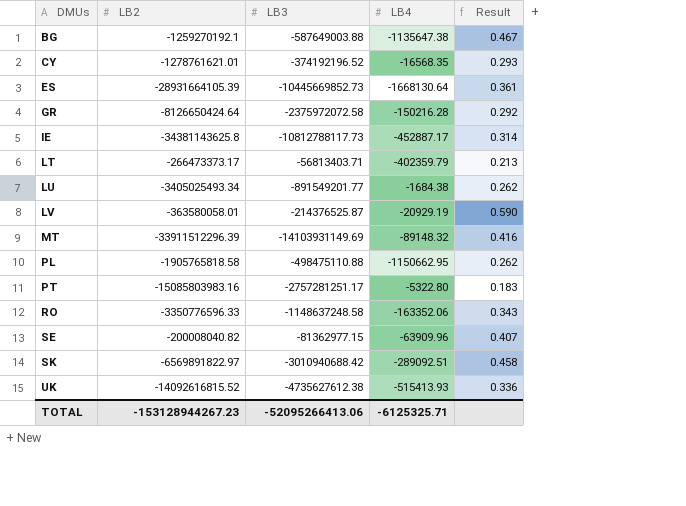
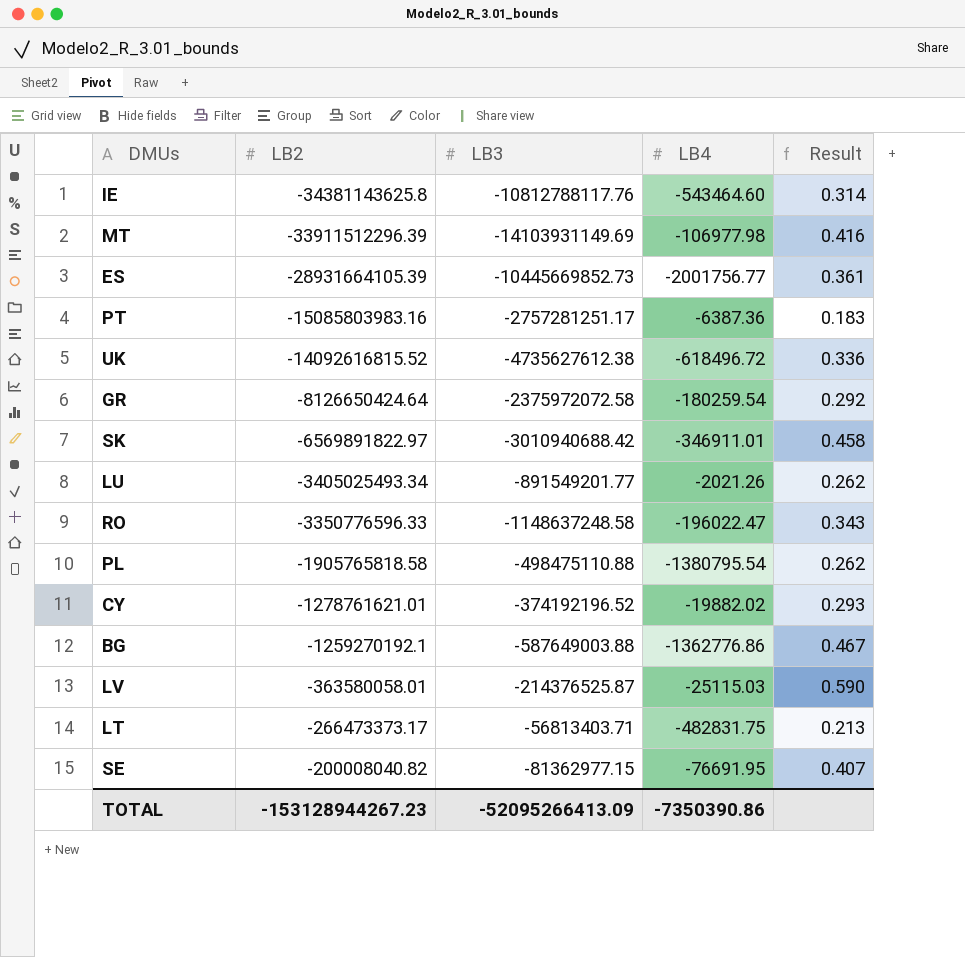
row order: DMUs ascending -> LB2 ascending
IE | LB3: -10812788117.73 -> -10812788117.76
IE | LB4: -452887.17 -> -543464.60
MT | LB4: -89148.32 -> -106977.98
ES | LB4: -1668130.64 -> -2001756.77
PT | LB4: -5322.80 -> -6387.36
UK | LB4: -515413.93 -> -618496.72
GR | LB4: -150216.28 -> -180259.54
SK | LB4: -289092.51 -> -346911.01
LU | LB4: -1684.38 -> -2021.26
RO | LB4: -163352.06 -> -196022.47
PL | LB4: -1150662.95 -> -1380795.54
CY | LB4: -16568.35 -> -19882.02
BG | LB4: -1135647.38 -> -1362776.86
LV | LB4: -20929.19 -> -25115.03
LT | LB4: -402359.79 -> -482831.75
SE | LB4: -63909.96 -> -76691.95
TOTAL | LB3: -52095266413.06 -> -52095266413.09
TOTAL | LB4: -6125325.71 -> -7350390.86

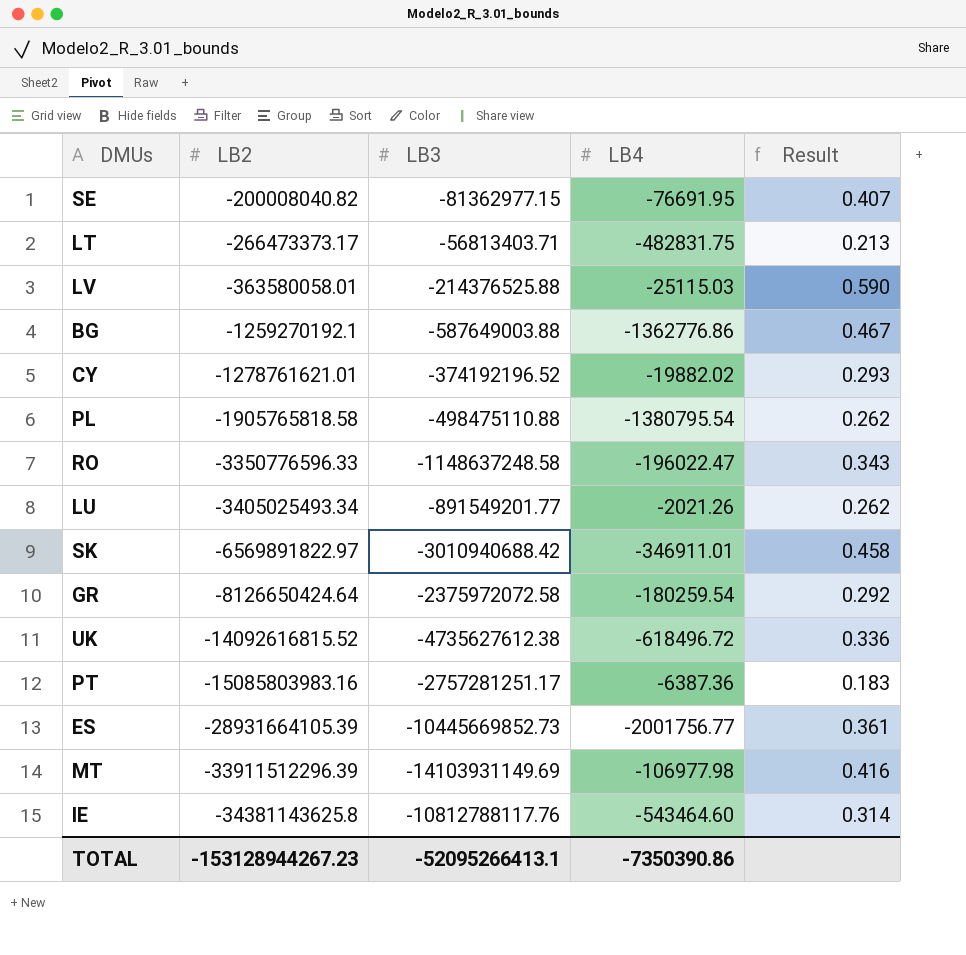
row order: LB2 ascending -> LB2 descending
LV | LB3: -214376525.87 -> -214376525.88
TOTAL | LB3: -52095266413.09 -> -52095266413.1

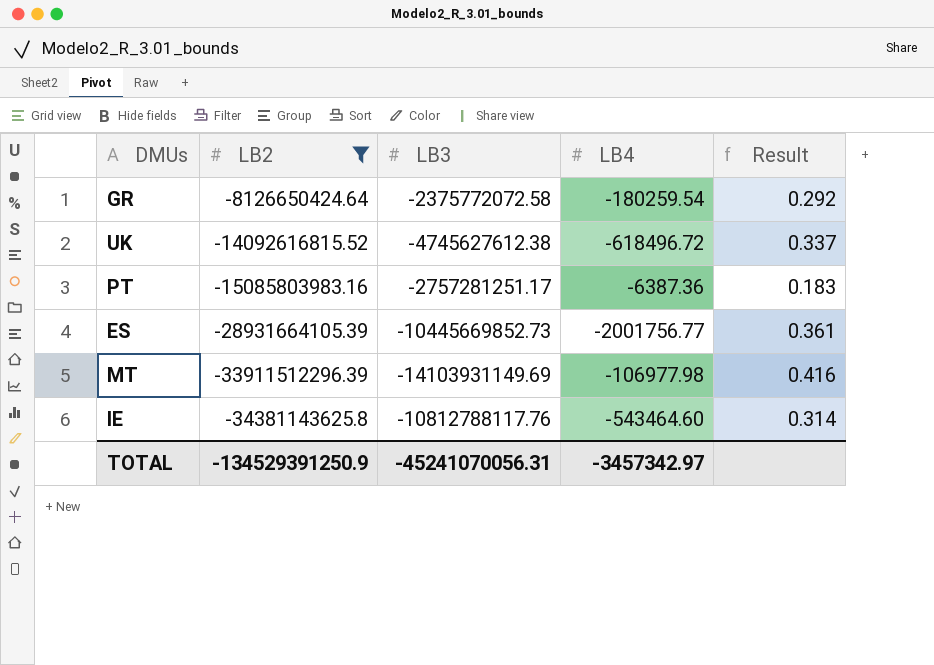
filter: none -> LB2 <= -8126650424.64
GR | LB3: -2375972072.58 -> -2375772072.58
UK | LB3: -4735627612.38 -> -4745627612.38
UK | Result: 0.336 -> 0.337
TOTAL | LB2: -153128944267.23 -> -134529391250.9
TOTAL | LB3: -52095266413.1 -> -45241070056.31
TOTAL | LB4: -7350390.86 -> -3457342.97

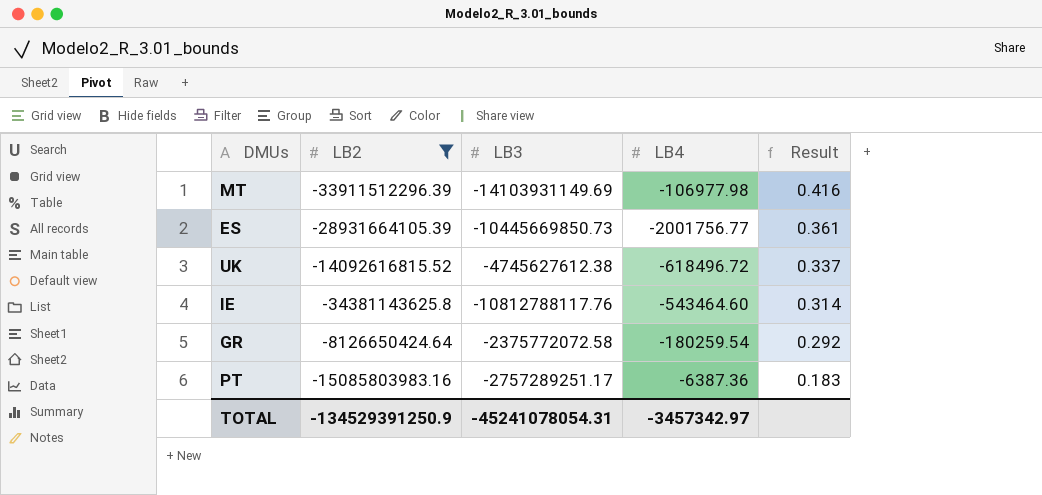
row order: LB2 descending -> Result descending
ES | LB3: -10445669852.73 -> -10445669850.73
PT | LB3: -2757281251.17 -> -2757289251.17
TOTAL | LB3: -45241070056.31 -> -45241078054.31

